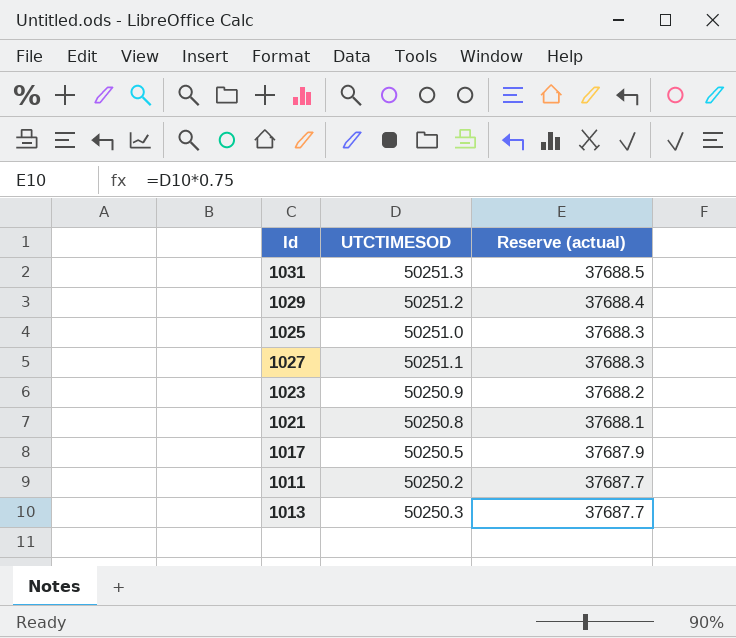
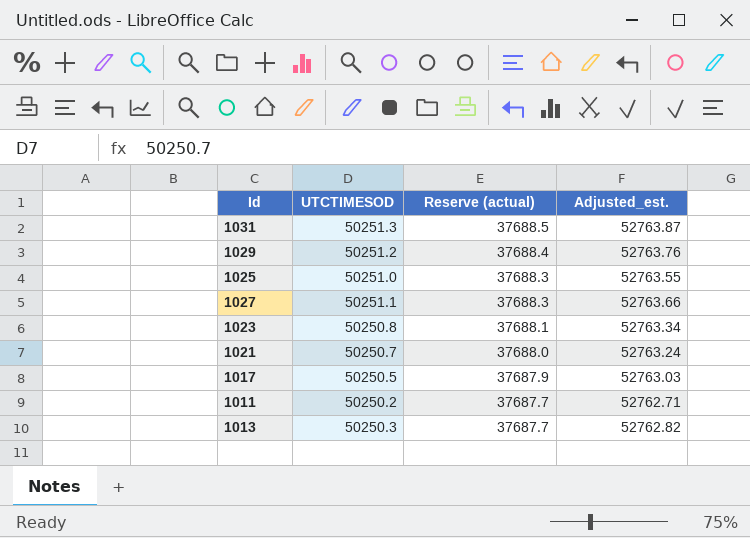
column Adjusted_est. | formula: none -> [UTCTIMESOD] * 1.05
1023 | UTCTIMESOD: 50250.9 -> 50250.8
1023 | Reserve (actual): 37688.2 -> 37688.1
1021 | UTCTIMESOD: 50250.8 -> 50250.7
1021 | Reserve (actual): 37688.1 -> 37688.0

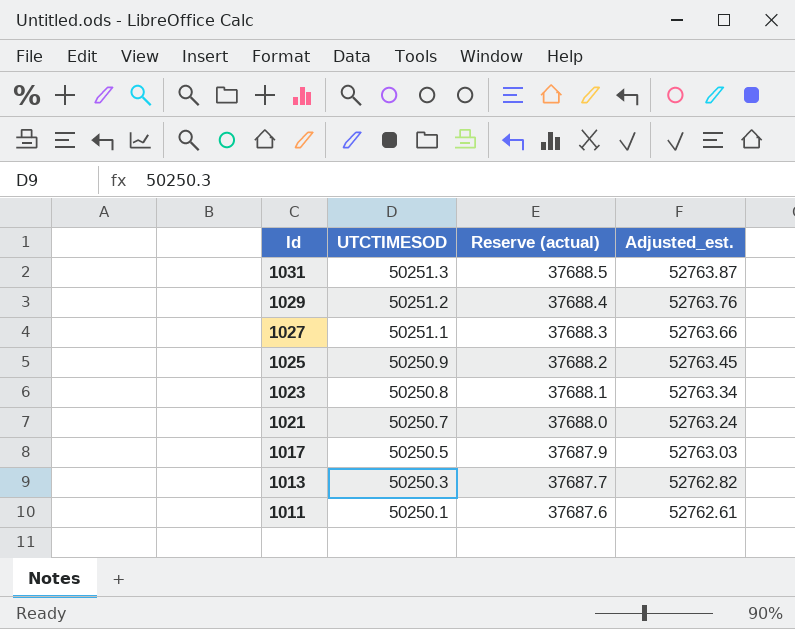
row order: Reserve (actual) descending -> Id descending
1025 | UTCTIMESOD: 50251.0 -> 50250.9
1025 | Reserve (actual): 37688.3 -> 37688.2
1025 | Adjusted_est.: 52763.55 -> 52763.45
1011 | UTCTIMESOD: 50250.2 -> 50250.1
1011 | Reserve (actual): 37687.7 -> 37687.6
1011 | Adjusted_est.: 52762.71 -> 52762.61

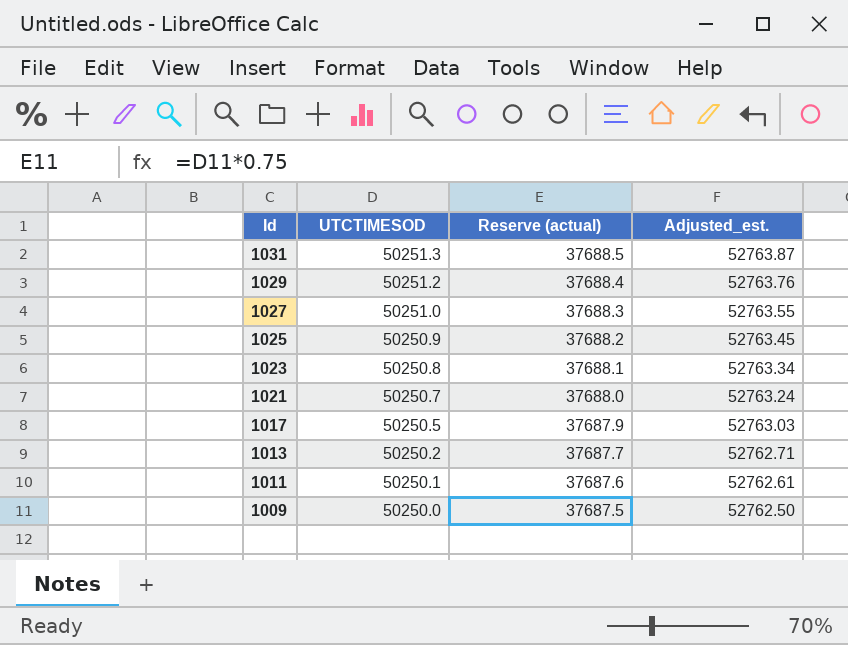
1027 | UTCTIMESOD: 50251.1 -> 50251.0
1027 | Adjusted_est.: 52763.66 -> 52763.55
1013 | UTCTIMESOD: 50250.3 -> 50250.2
1013 | Adjusted_est.: 52762.82 -> 52762.71
row 1009: none -> 50250.0 | 37687.5 | 52762.50

